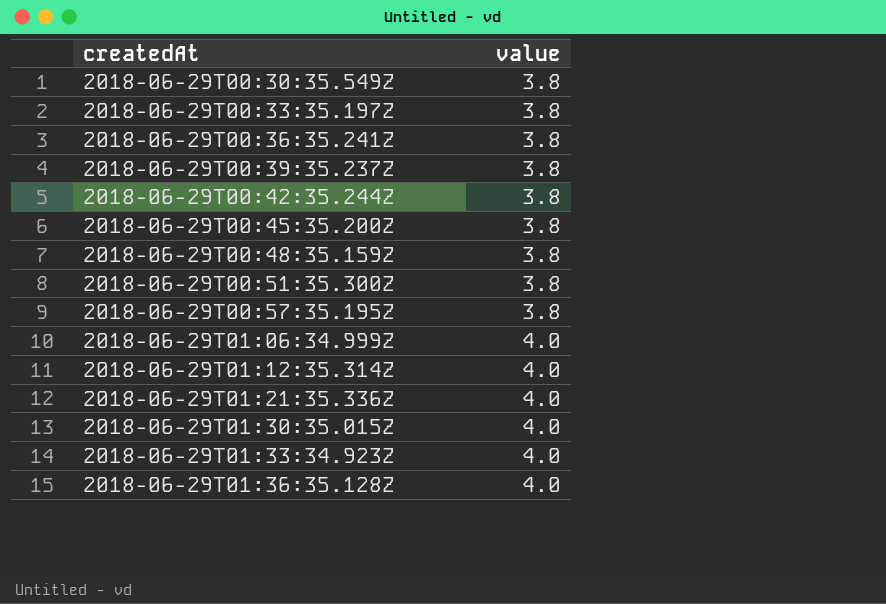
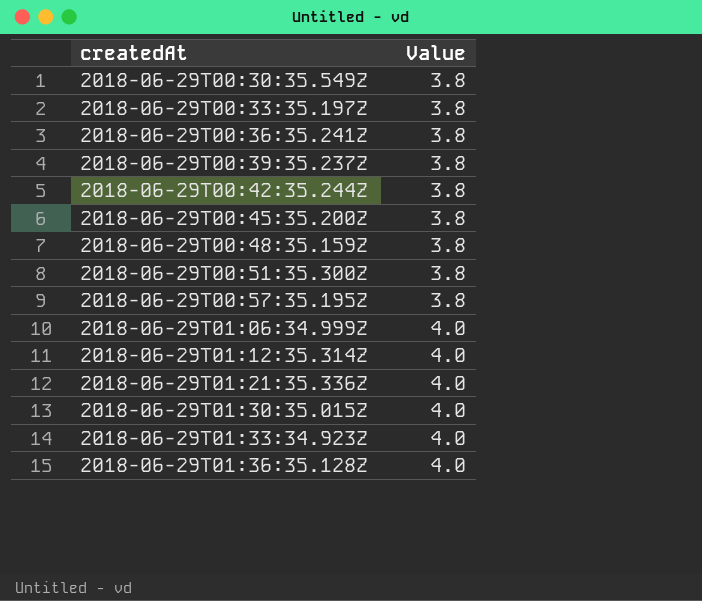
column name: value -> Value

